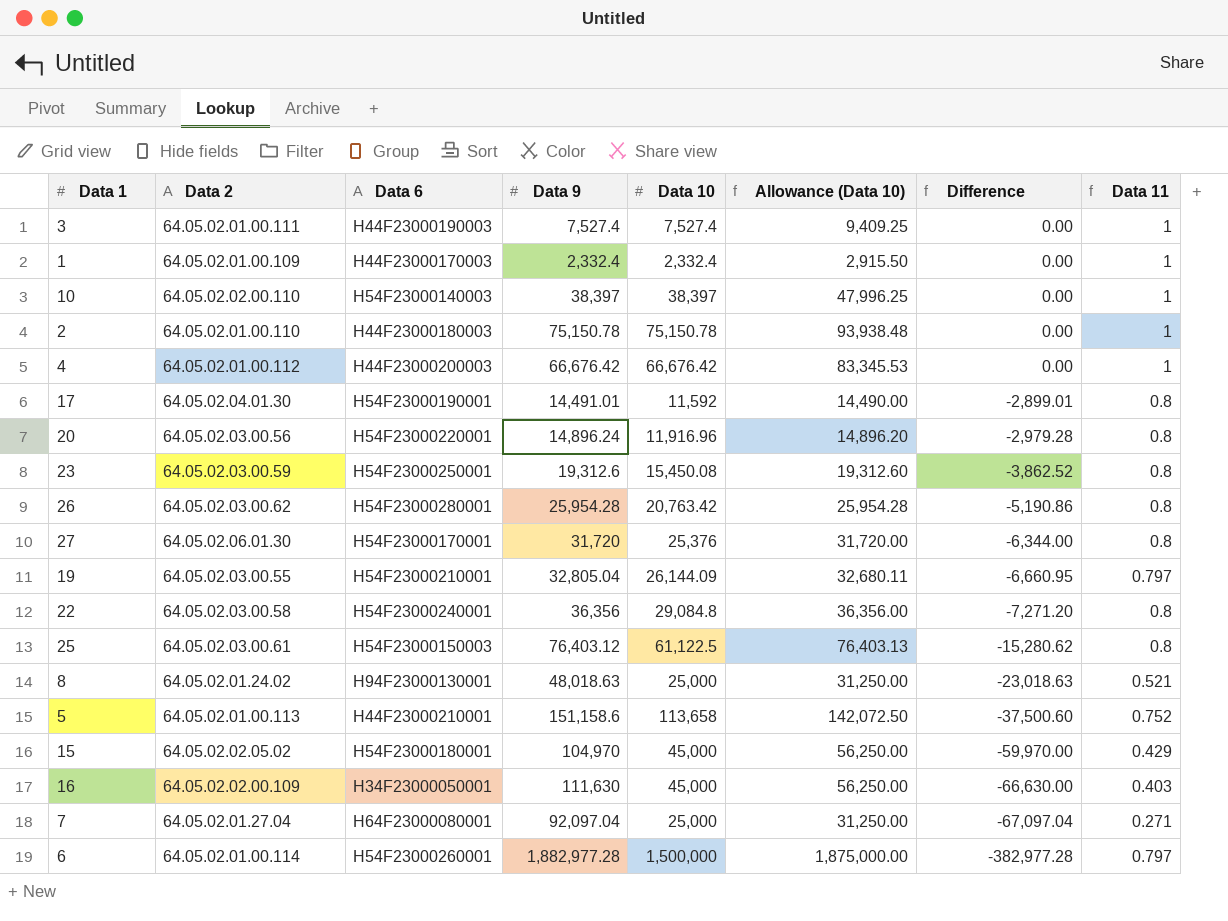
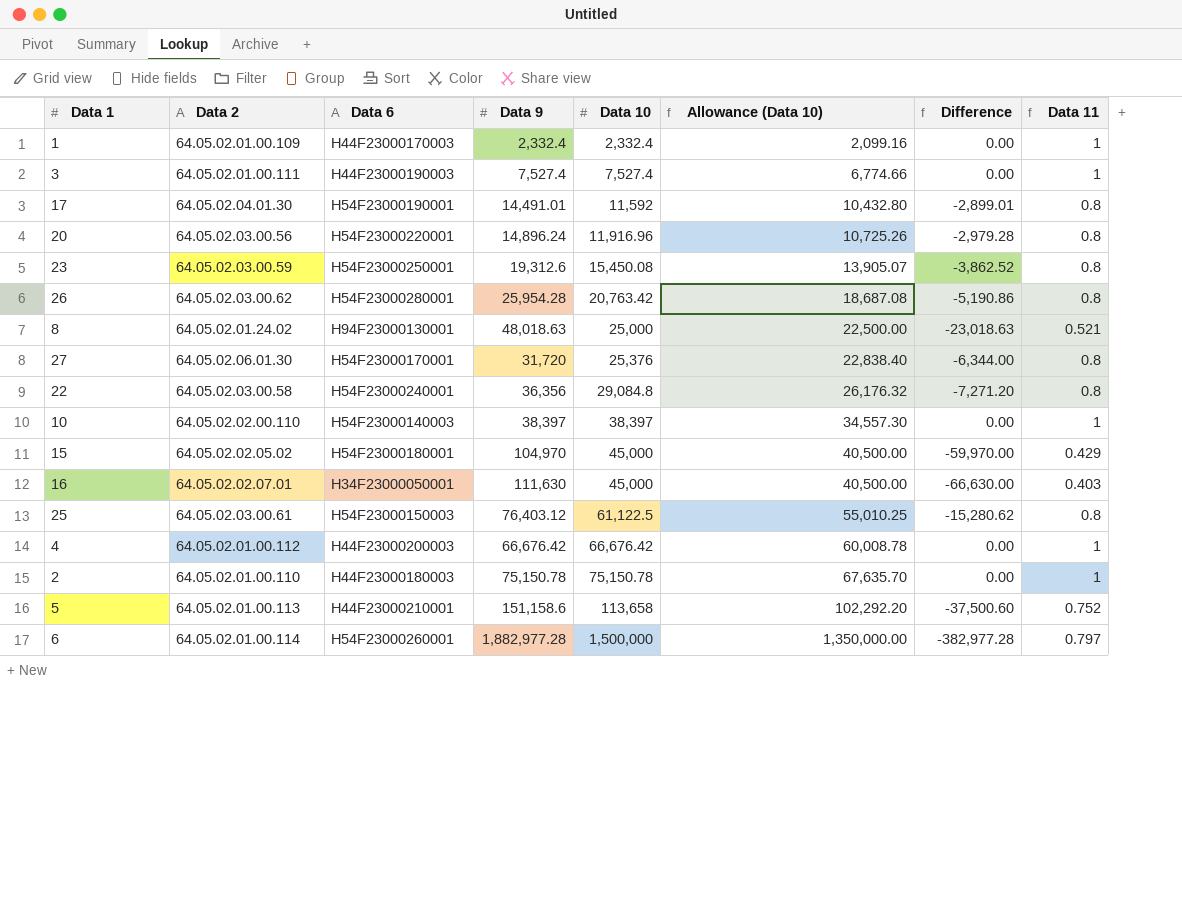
row order: Difference descending -> Data 10 ascending
column Allowance (Data 10) | formula: [Data 10] * 1.25 -> [Data 10] * 0.9
row 19: 64.05.02.03.00.55 | H54F23000210001 | 32,805.04 | 26,144.09 | 32,680.11 | -6,660.95 | 0.797 -> none
row 7: 64.05.02.01.27.04 | H64F23000080001 | 92,097.04 | 25,000 | 31,250.00 | -67,097.04 | 0.271 -> none
16 | Data 2: 64.05.02.02.00.109 -> 64.05.02.02.07.01

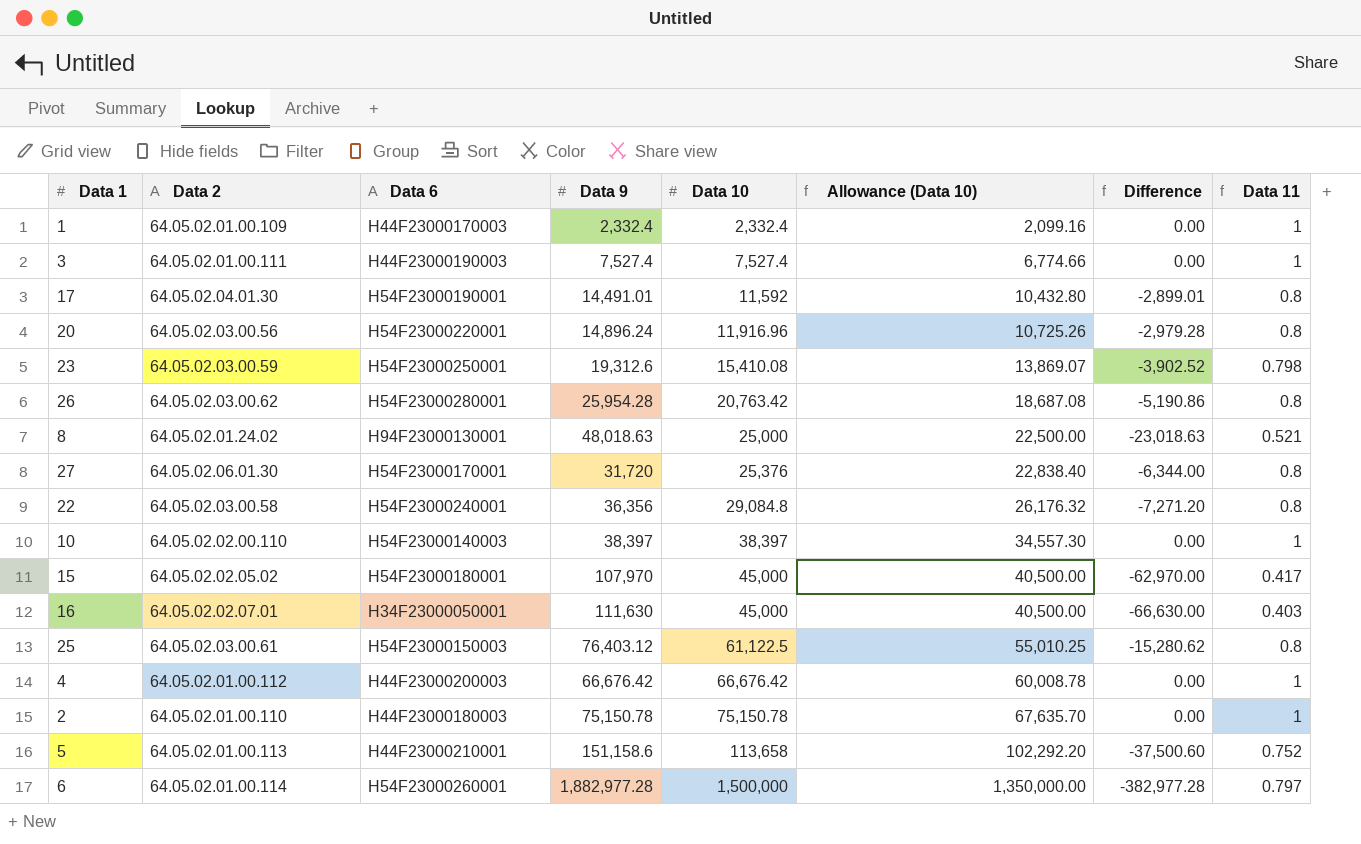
23 | Data 10: 15,450.08 -> 15,410.08
23 | Allowance (Data 10): 13,905.07 -> 13,869.07
23 | Difference: -3,862.52 -> -3,902.52
23 | Data 11: 0.8 -> 0.798
15 | Data 9: 104,970 -> 107,970
15 | Difference: -59,970.00 -> -62,970.00
15 | Data 11: 0.429 -> 0.417

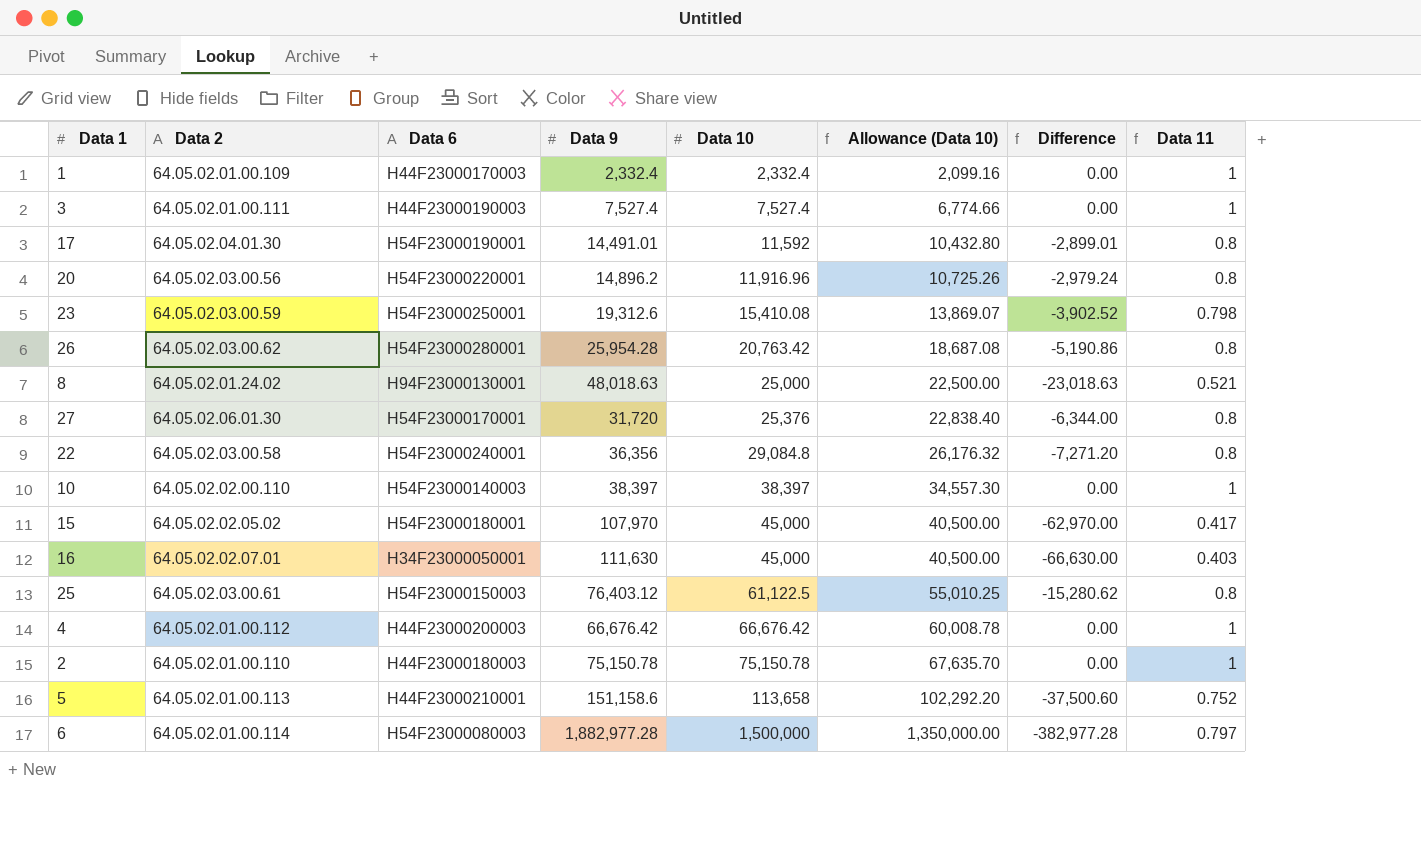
20 | Data 9: 14,896.24 -> 14,896.2
20 | Difference: -2,979.28 -> -2,979.24
6 | Data 6: H54F23000260001 -> H54F23000080003

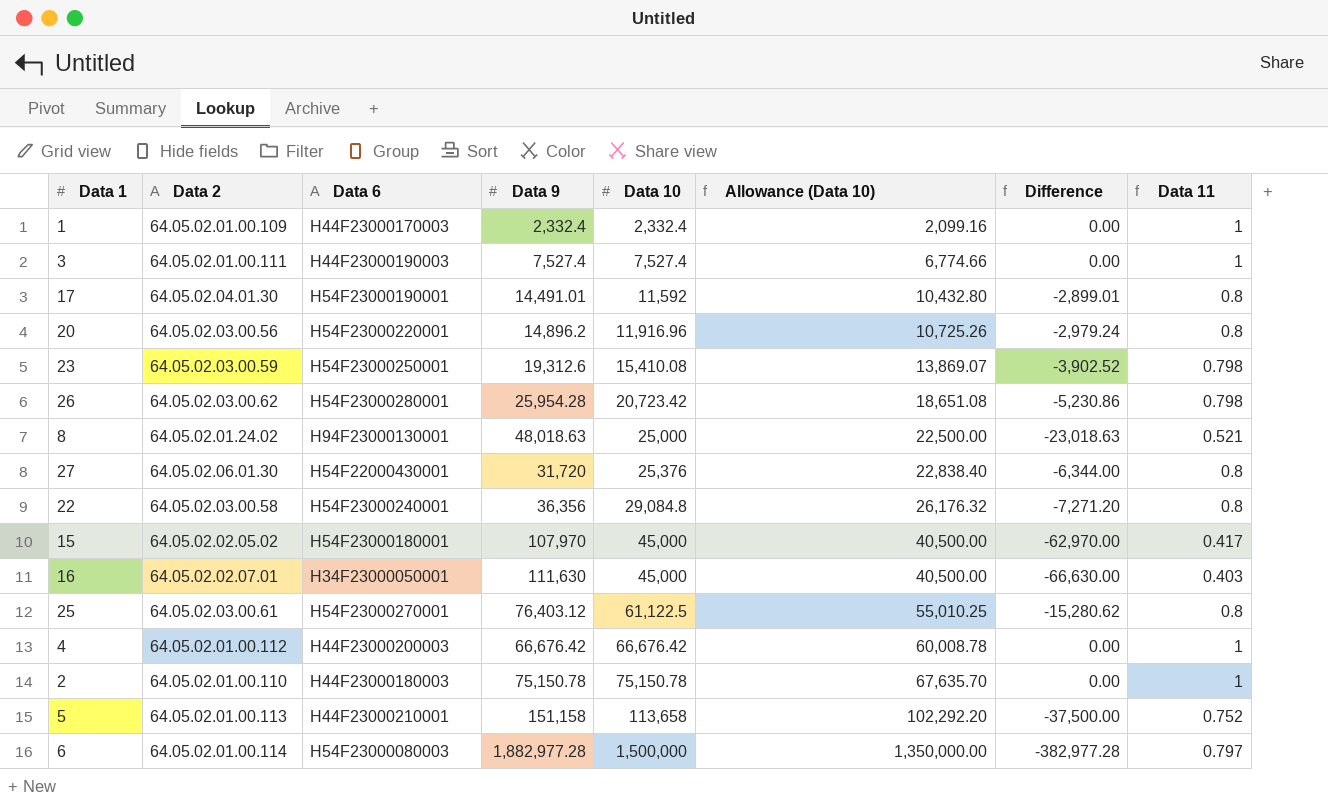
row 10: 64.05.02.02.00.110 | H54F23000140003 | 38,397 | 38,397 | 34,557.30 | 0.00 | 1 -> none
26 | Data 10: 20,763.42 -> 20,723.42
26 | Allowance (Data 10): 18,687.08 -> 18,651.08
26 | Difference: -5,190.86 -> -5,230.86
26 | Data 11: 0.8 -> 0.798
27 | Data 6: H54F23000170001 -> H54F22000430001
25 | Data 6: H54F23000150003 -> H54F23000270001
5 | Data 9: 151,158.6 -> 151,158
5 | Difference: -37,500.60 -> -37,500.00

